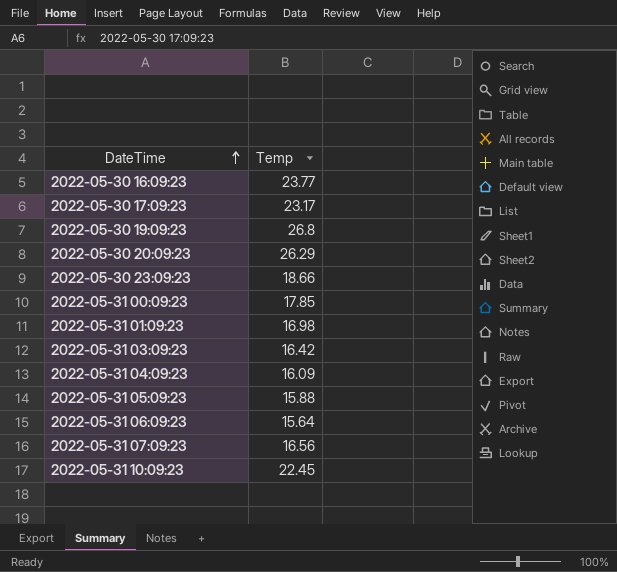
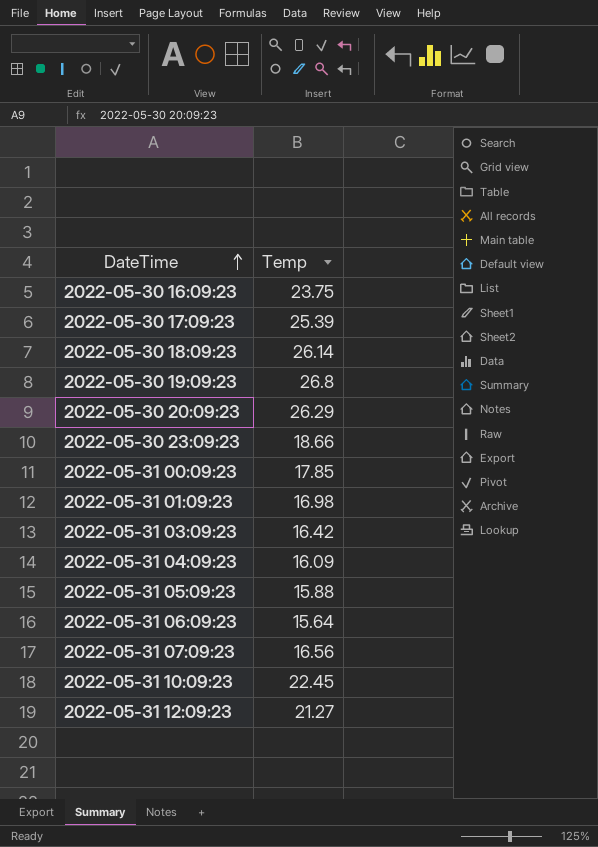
2022-05-30 16:09:23 | Temp: 23.77 -> 23.75
2022-05-30 17:09:23 | Temp: 23.17 -> 25.39
row 2022-05-30 18:09:23: none -> 26.14
row 2022-05-31 12:09:23: none -> 21.27

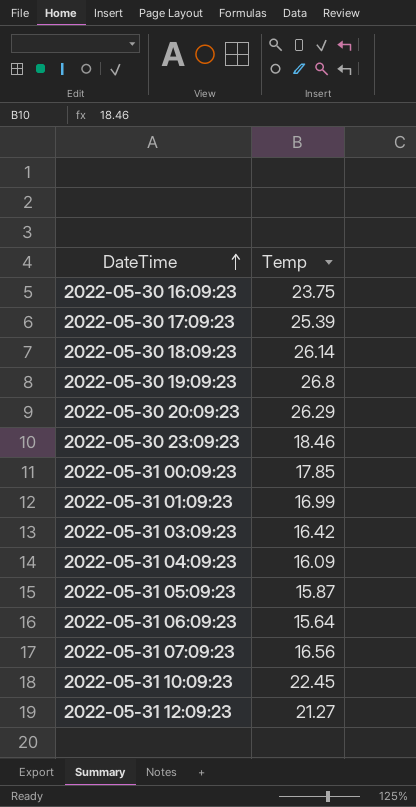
2022-05-30 23:09:23 | Temp: 18.66 -> 18.46
2022-05-31 01:09:23 | Temp: 16.98 -> 16.99
2022-05-31 05:09:23 | Temp: 15.88 -> 15.87

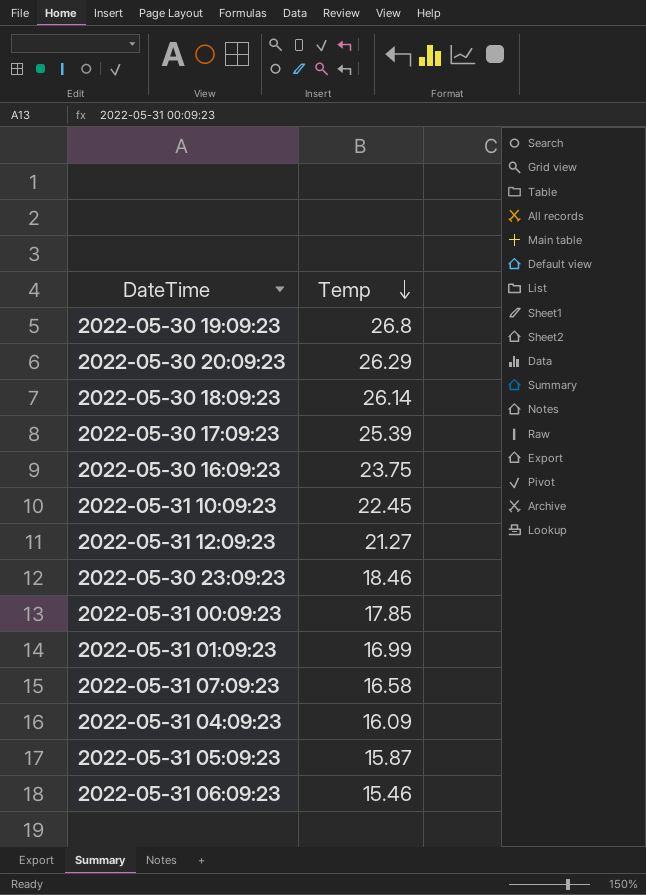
row order: DateTime ascending -> Temp descending
row 2022-05-31 03:09:23: 16.42 -> none
2022-05-31 07:09:23 | Temp: 16.56 -> 16.58
2022-05-31 06:09:23 | Temp: 15.64 -> 15.46

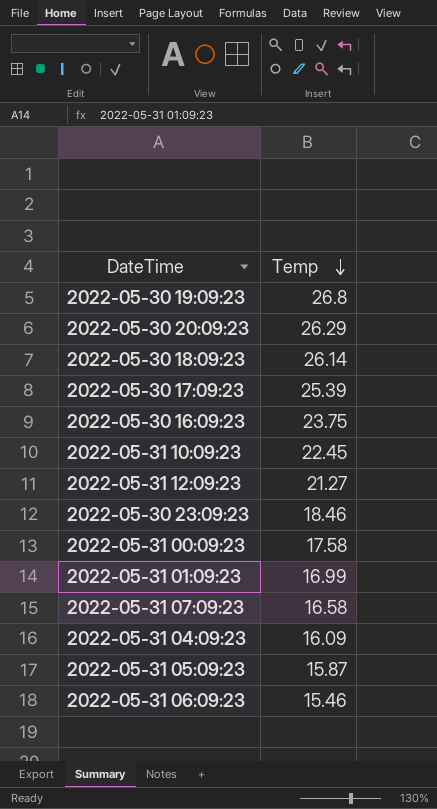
2022-05-31 00:09:23 | Temp: 17.85 -> 17.58

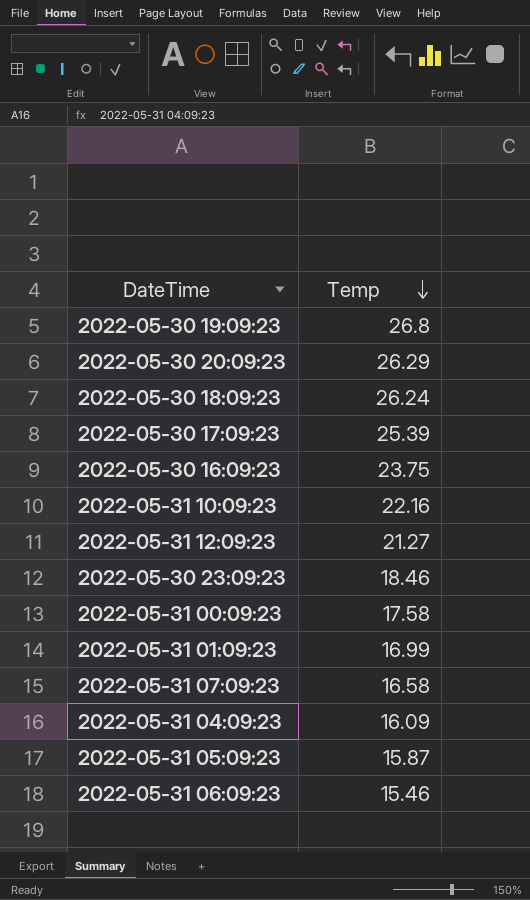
2022-05-30 18:09:23 | Temp: 26.14 -> 26.24
2022-05-31 10:09:23 | Temp: 22.45 -> 22.16

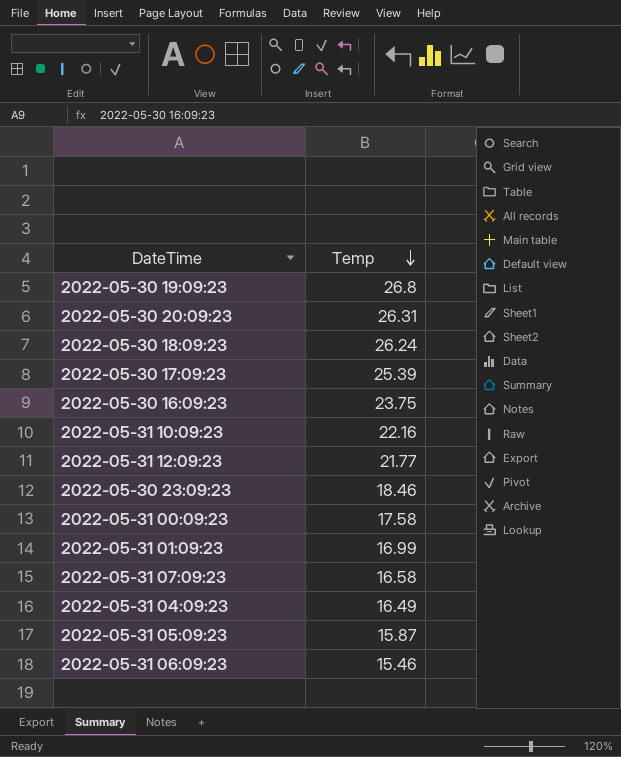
2022-05-30 20:09:23 | Temp: 26.29 -> 26.31
2022-05-31 12:09:23 | Temp: 21.27 -> 21.77
2022-05-31 04:09:23 | Temp: 16.09 -> 16.49

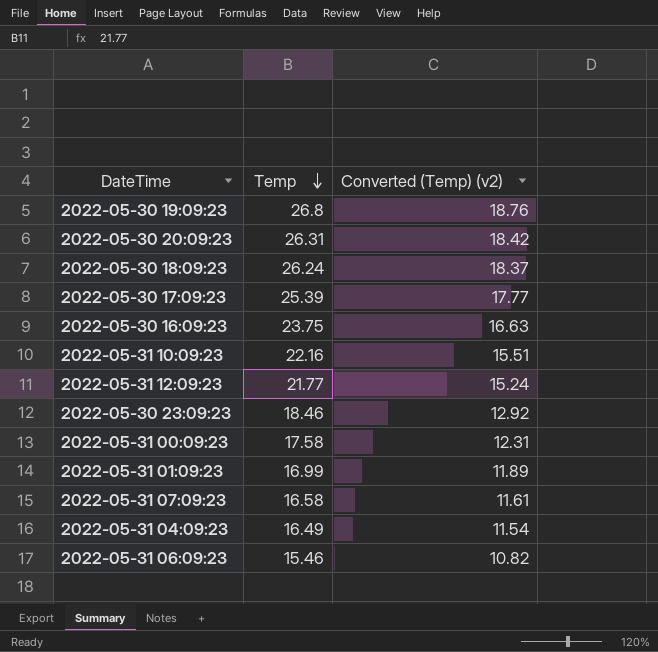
column Converted (Temp) (v2) | formula: none -> [Temp] * 0.7
row 2022-05-31 05:09:23: 15.87 -> none

